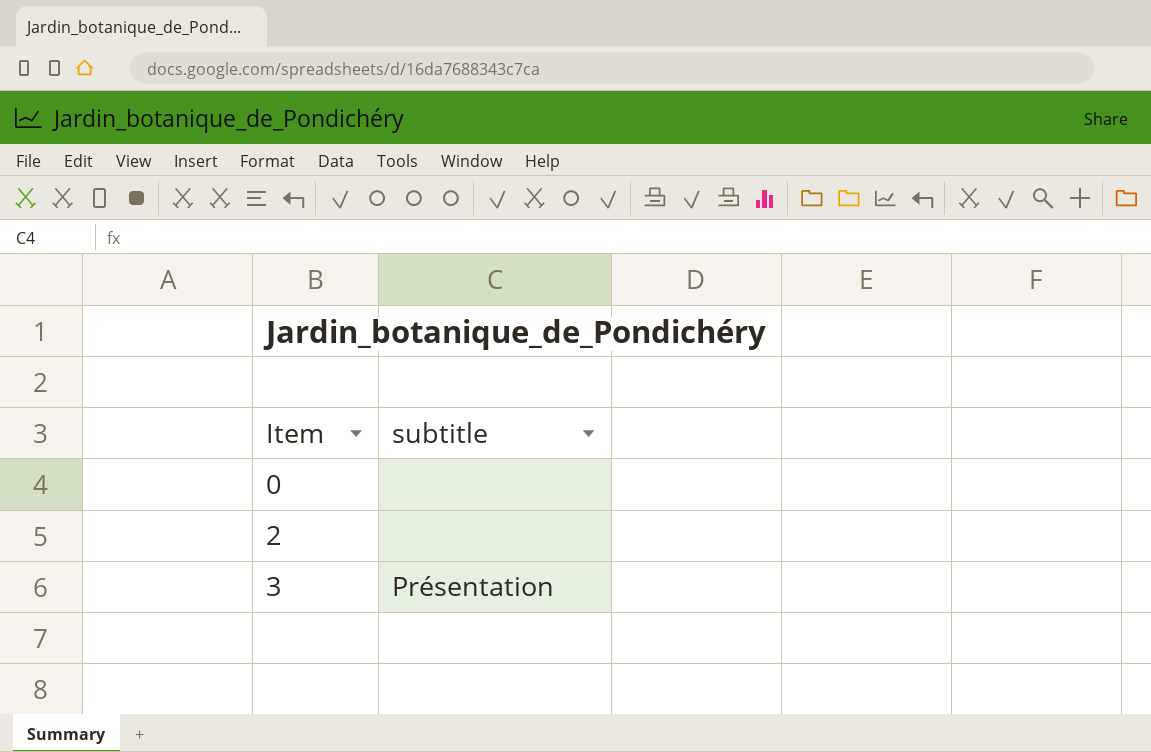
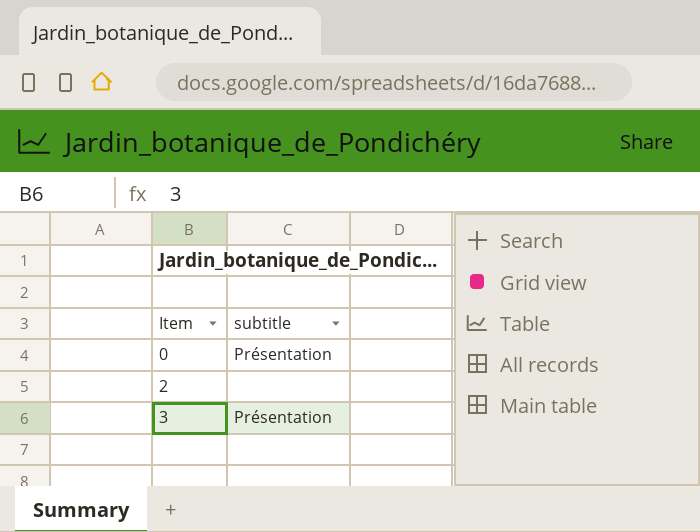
0 | subtitle: none -> Présentation

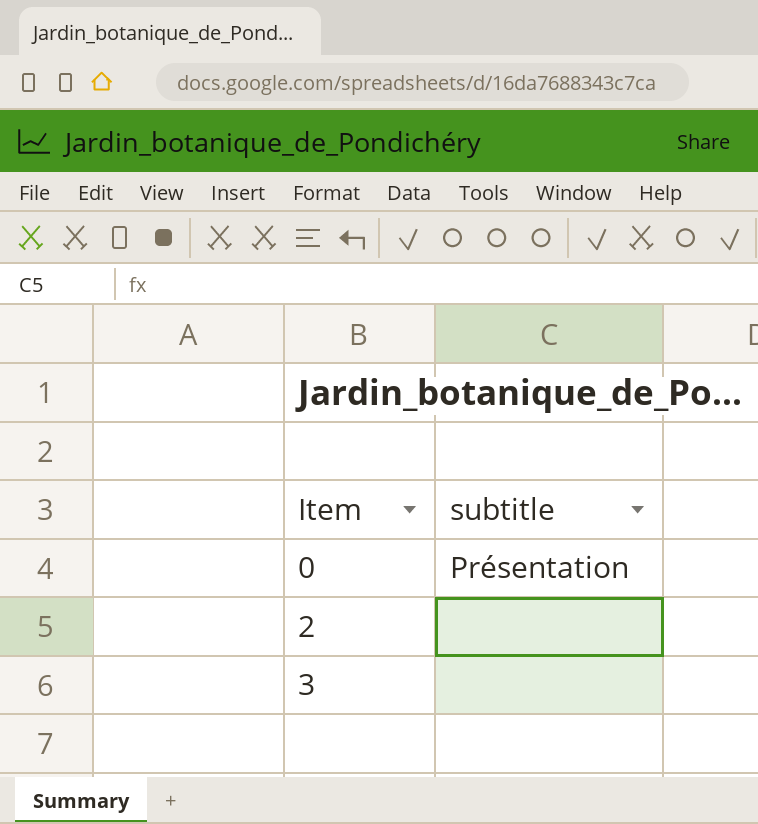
3 | subtitle: Présentation -> none

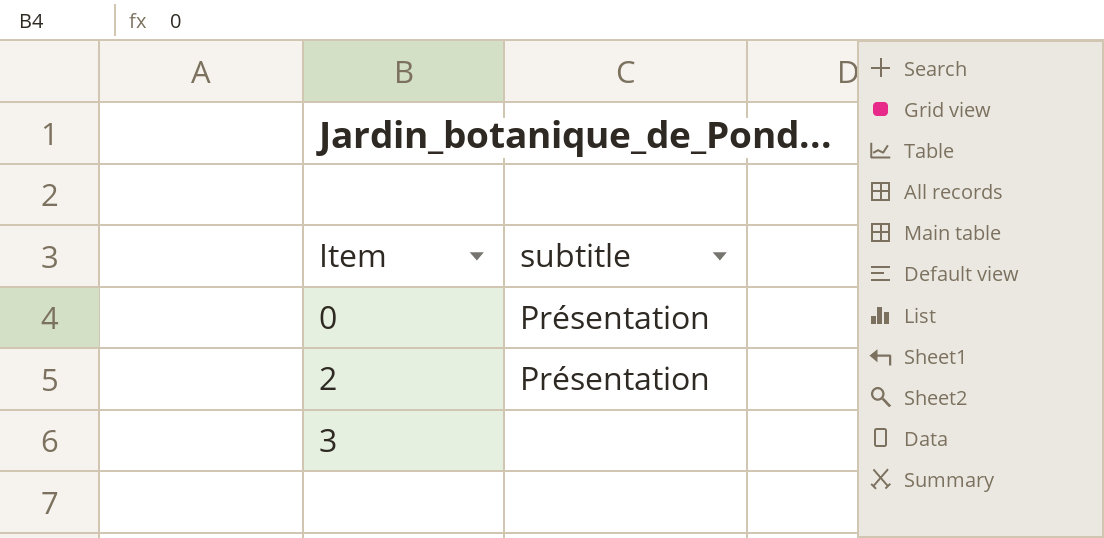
2 | subtitle: none -> Présentation

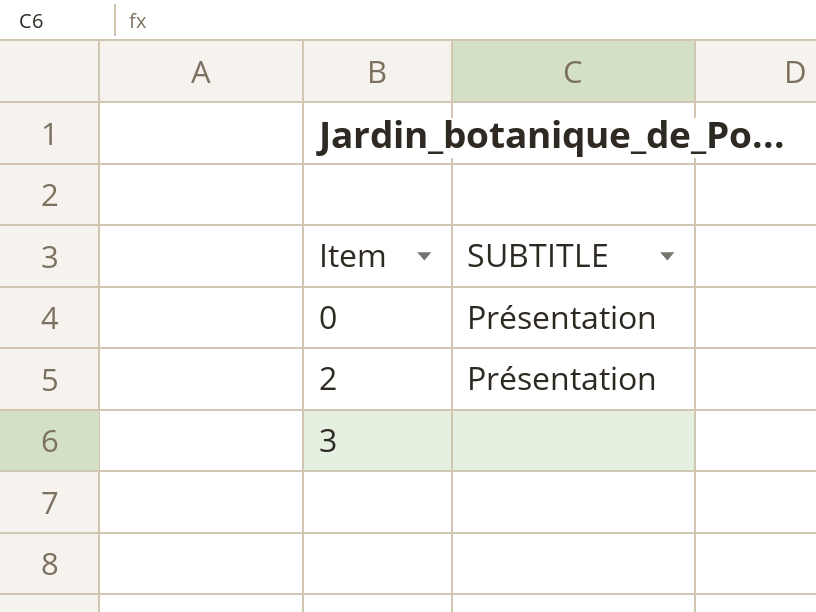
column name: subtitle -> SUBTITLE

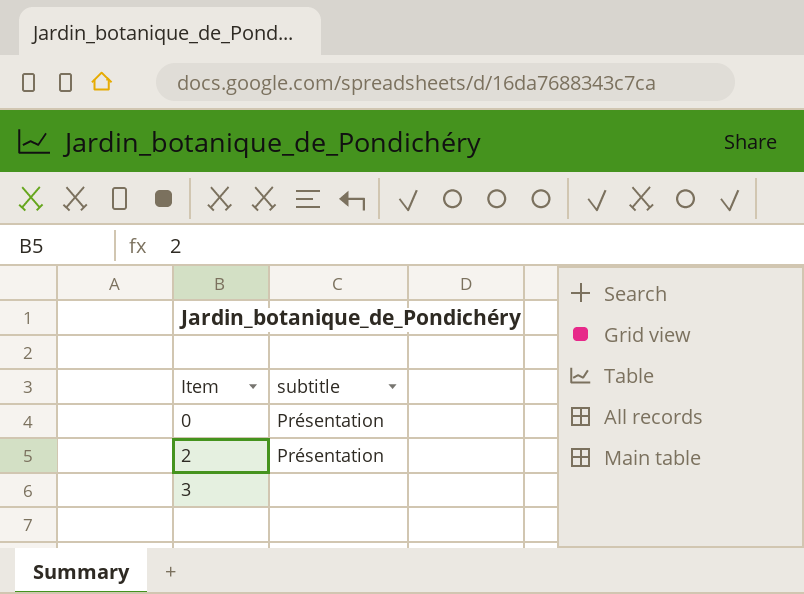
column name: SUBTITLE -> subtitle

